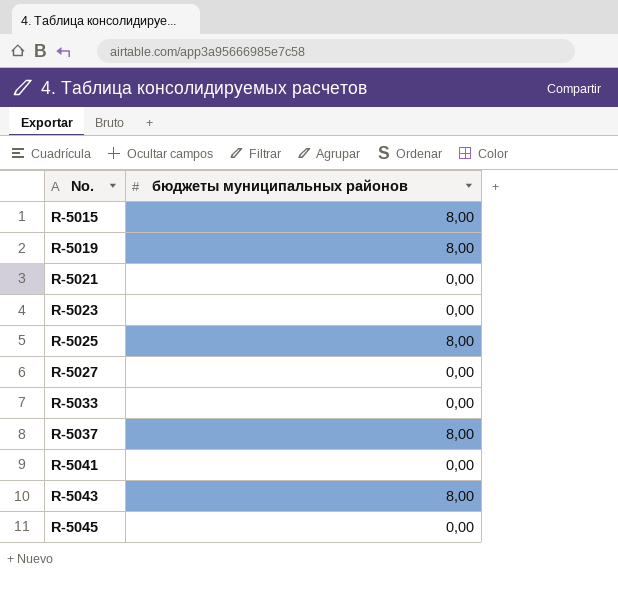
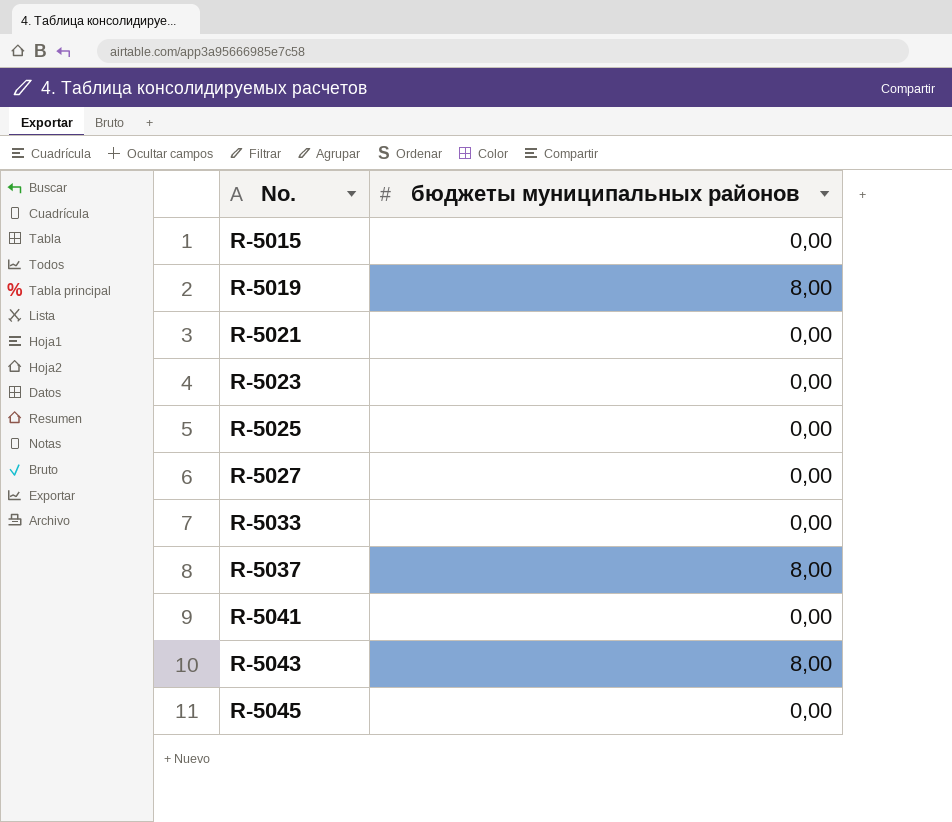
R-5015 | бюджеты муниципальных районов: 8,00 -> 0,00
R-5025 | бюджеты муниципальных районов: 8,00 -> 0,00

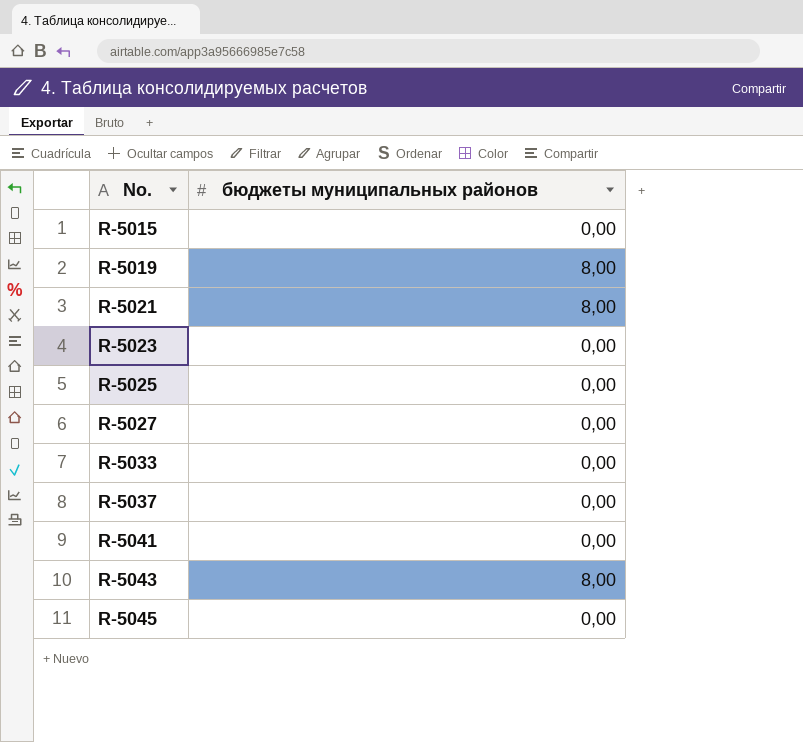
R-5021 | бюджеты муниципальных районов: 0,00 -> 8,00
R-5037 | бюджеты муниципальных районов: 8,00 -> 0,00

